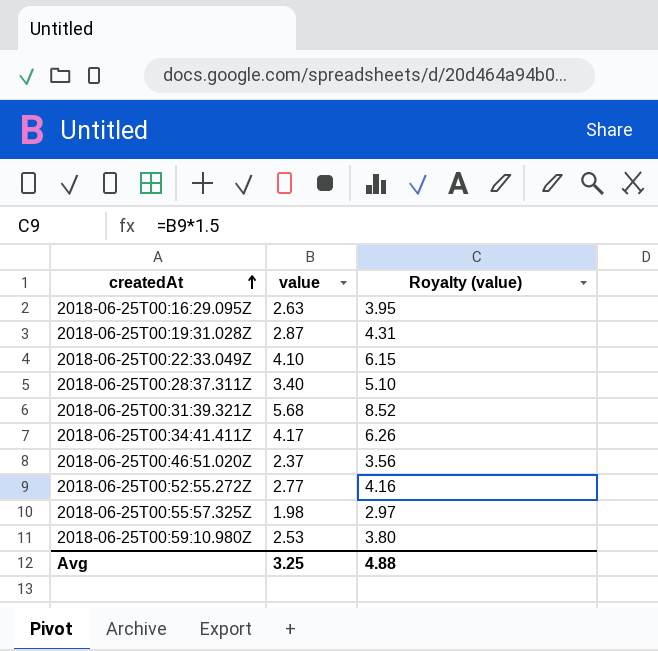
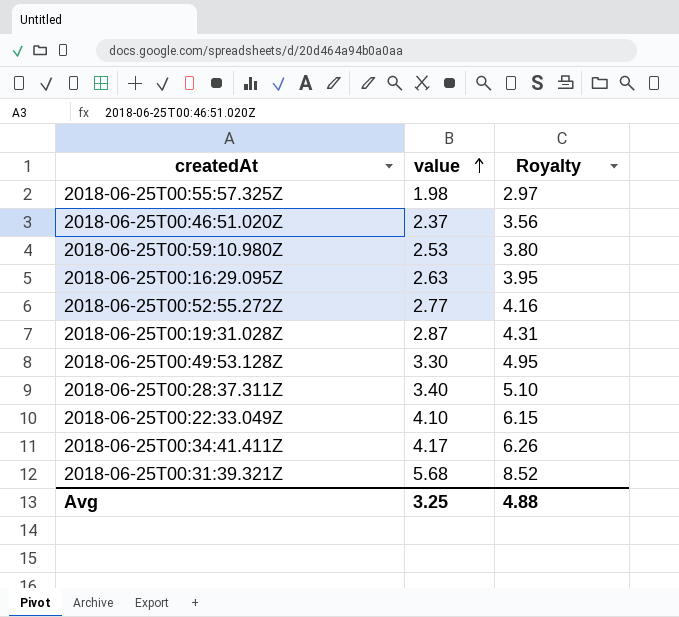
row order: createdAt ascending -> value ascending
column name: Royalty (value) -> Royalty
row 2018-06-25T00:49:53.128Z: none -> 3.30 | 4.95

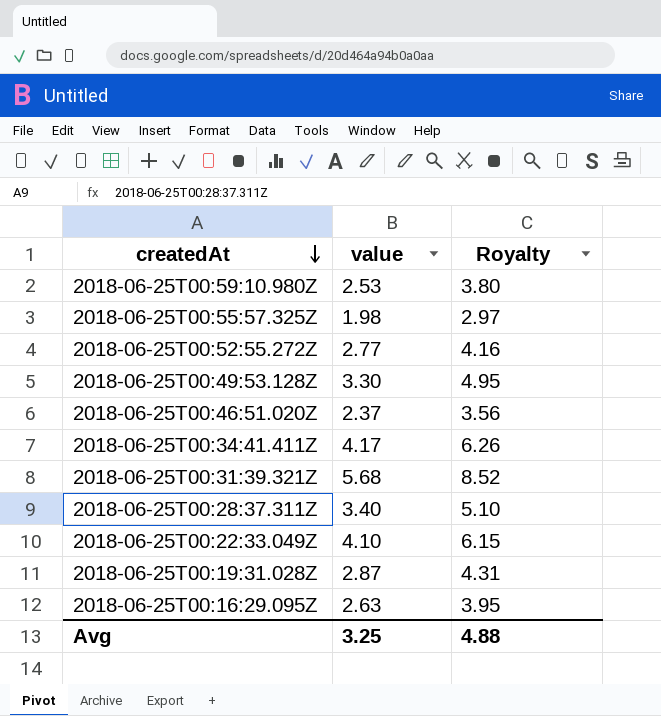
row order: value ascending -> createdAt descending

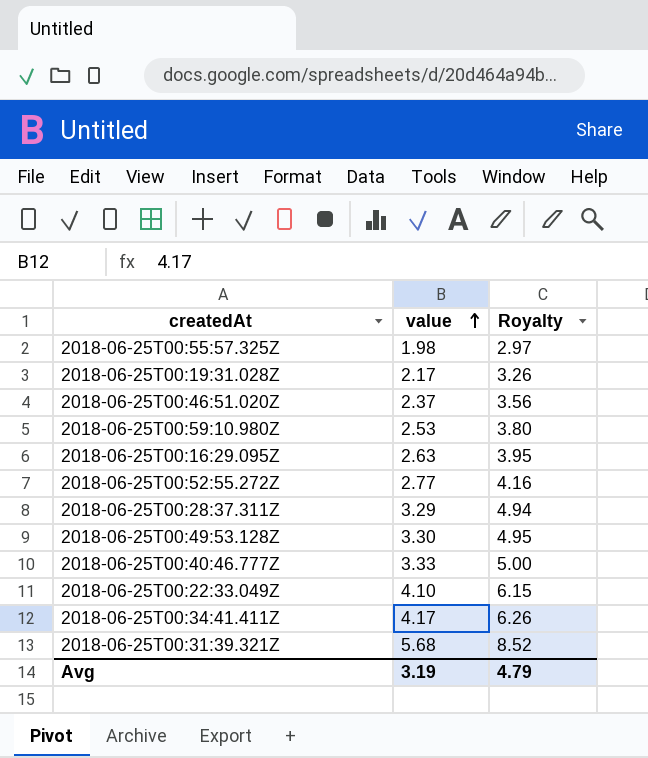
row order: createdAt descending -> value ascending
2018-06-25T00:19:31.028Z | value: 2.87 -> 2.17
2018-06-25T00:19:31.028Z | Royalty: 4.31 -> 3.26
2018-06-25T00:28:37.311Z | value: 3.40 -> 3.29
2018-06-25T00:28:37.311Z | Royalty: 5.10 -> 4.94
row 2018-06-25T00:40:46.777Z: none -> 3.33 | 5.00
Avg | value: 3.25 -> 3.19
Avg | Royalty: 4.88 -> 4.79

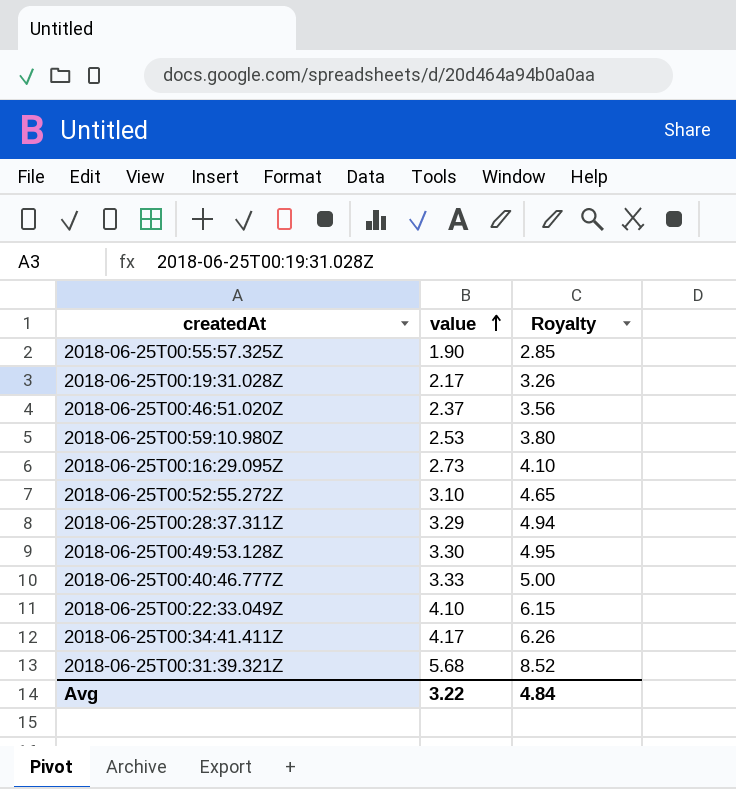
2018-06-25T00:55:57.325Z | value: 1.98 -> 1.90
2018-06-25T00:55:57.325Z | Royalty: 2.97 -> 2.85
2018-06-25T00:16:29.095Z | value: 2.63 -> 2.73
2018-06-25T00:16:29.095Z | Royalty: 3.95 -> 4.10
2018-06-25T00:52:55.272Z | value: 2.77 -> 3.10
2018-06-25T00:52:55.272Z | Royalty: 4.16 -> 4.65
Avg | value: 3.19 -> 3.22
Avg | Royalty: 4.79 -> 4.84

